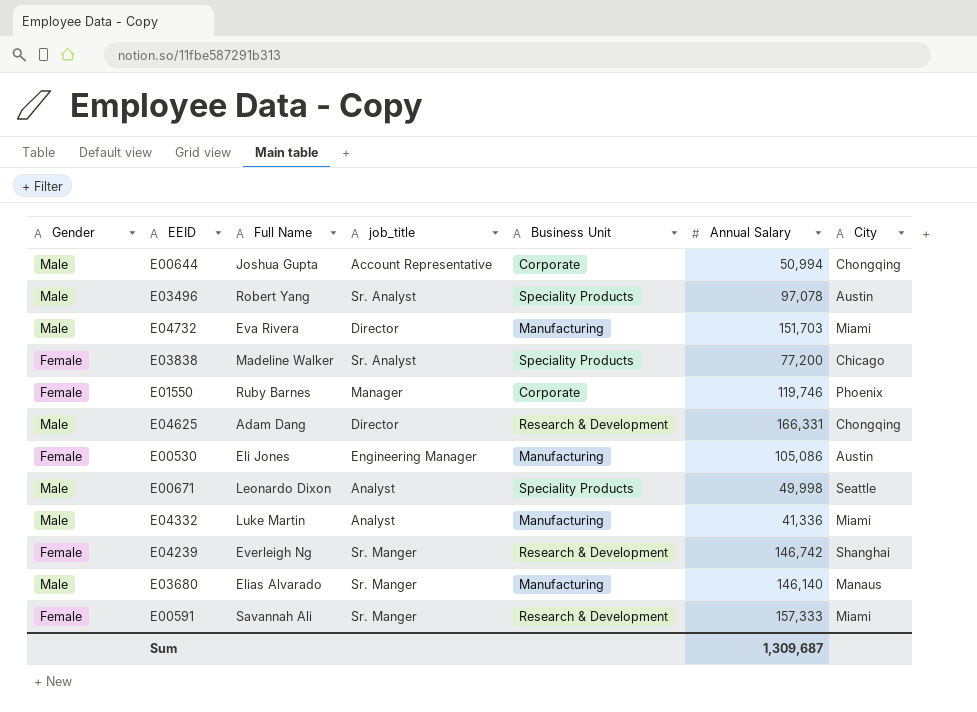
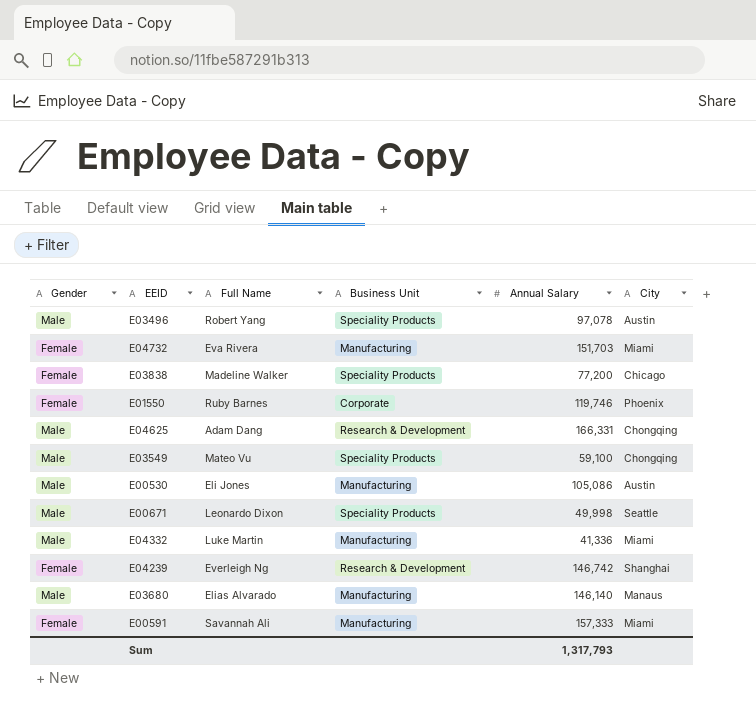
column job_title | position: 4 -> none
row E00644: Male | Joshua Gupta | Account Representative | Corporate | 50,994 | Chongqing -> none
E04732 | Gender: Male -> Female
row E03549: none -> Male | Mateo Vu | Speciality Products | 59,100 | Chongqing
E00530 | Gender: Female -> Male
E00591 | Business Unit: Research & Development -> Manufacturing
Sum | Annual Salary: 1,309,687 -> 1,317,793

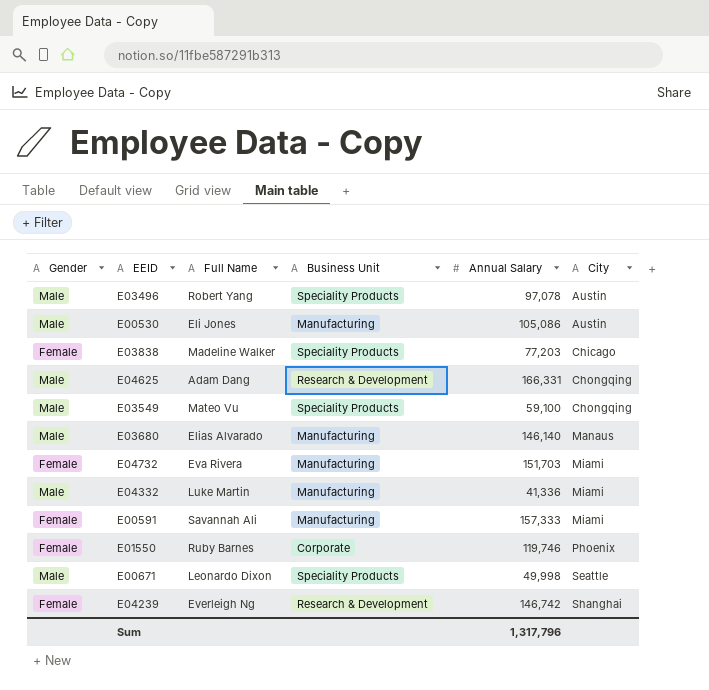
row order: none -> City ascending
E03838 | Annual Salary: 77,200 -> 77,203
Sum | Annual Salary: 1,317,793 -> 1,317,796

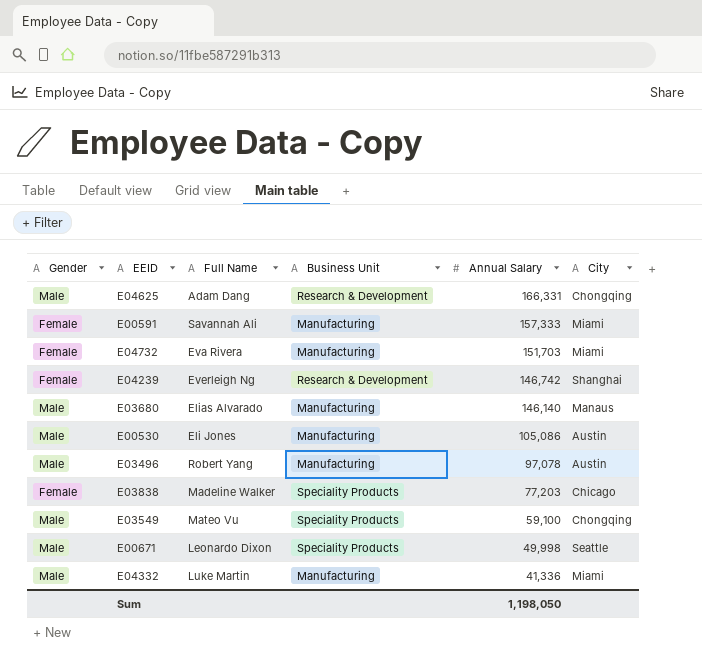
row order: City ascending -> Annual Salary descending
row E01550: Female | Ruby Barnes | Corporate | 119,746 | Phoenix -> none
E03496 | Business Unit: Speciality Products -> Manufacturing
Sum | Annual Salary: 1,317,796 -> 1,198,050

